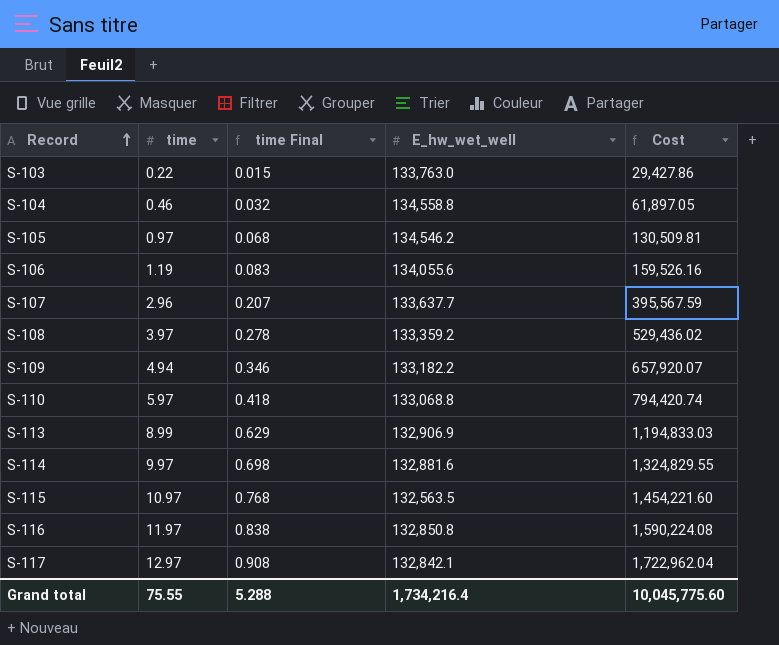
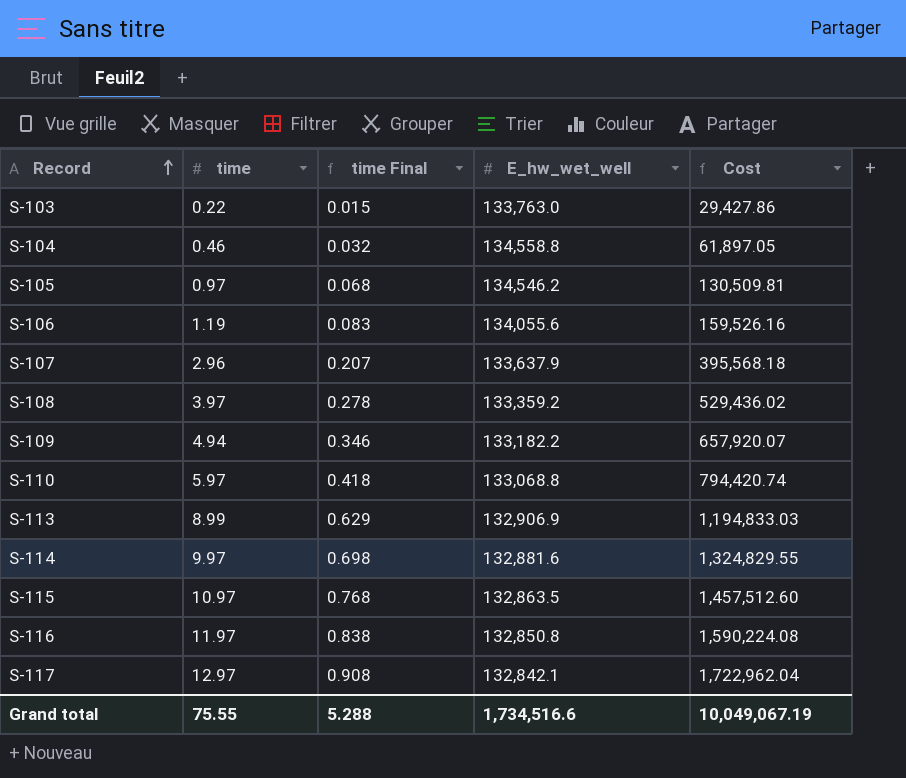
S-107 | E_hw_wet_well: 133,637.7 -> 133,637.9
S-107 | Cost: 395,567.59 -> 395,568.18
S-115 | E_hw_wet_well: 132,563.5 -> 132,863.5
S-115 | Cost: 1,454,221.60 -> 1,457,512.60
Grand total | E_hw_wet_well: 1,734,216.4 -> 1,734,516.6
Grand total | Cost: 10,045,775.60 -> 10,049,067.19

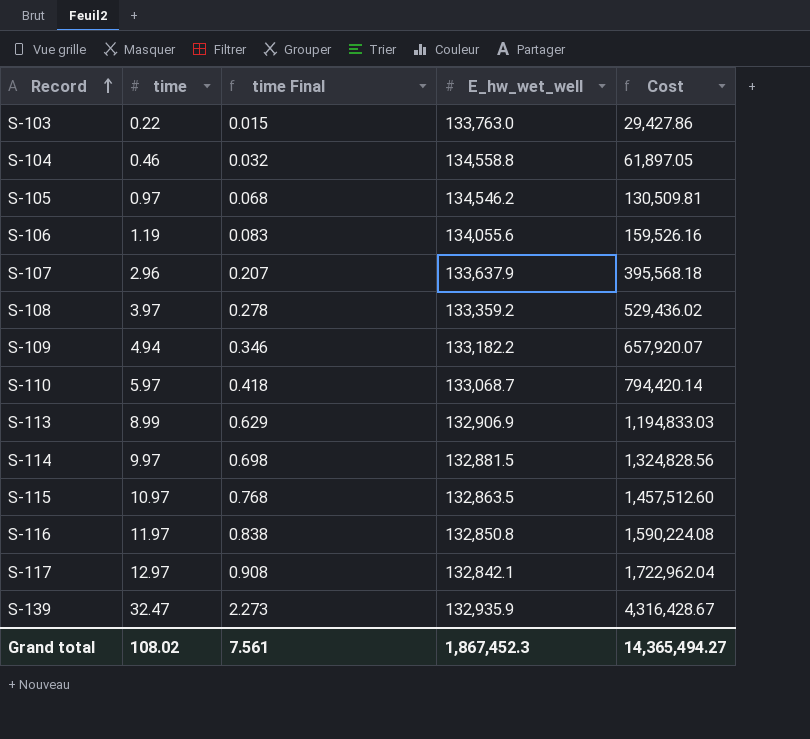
S-110 | E_hw_wet_well: 133,068.8 -> 133,068.7
S-110 | Cost: 794,420.74 -> 794,420.14
S-114 | E_hw_wet_well: 132,881.6 -> 132,881.5
S-114 | Cost: 1,324,829.55 -> 1,324,828.56
row S-139: none -> 32.47 | 2.273 | 132,935.9 | 4,316,428.67
Grand total | time: 75.55 -> 108.02
Grand total | time Final: 5.288 -> 7.561
Grand total | E_hw_wet_well: 1,734,516.6 -> 1,867,452.3
Grand total | Cost: 10,049,067.19 -> 14,365,494.27

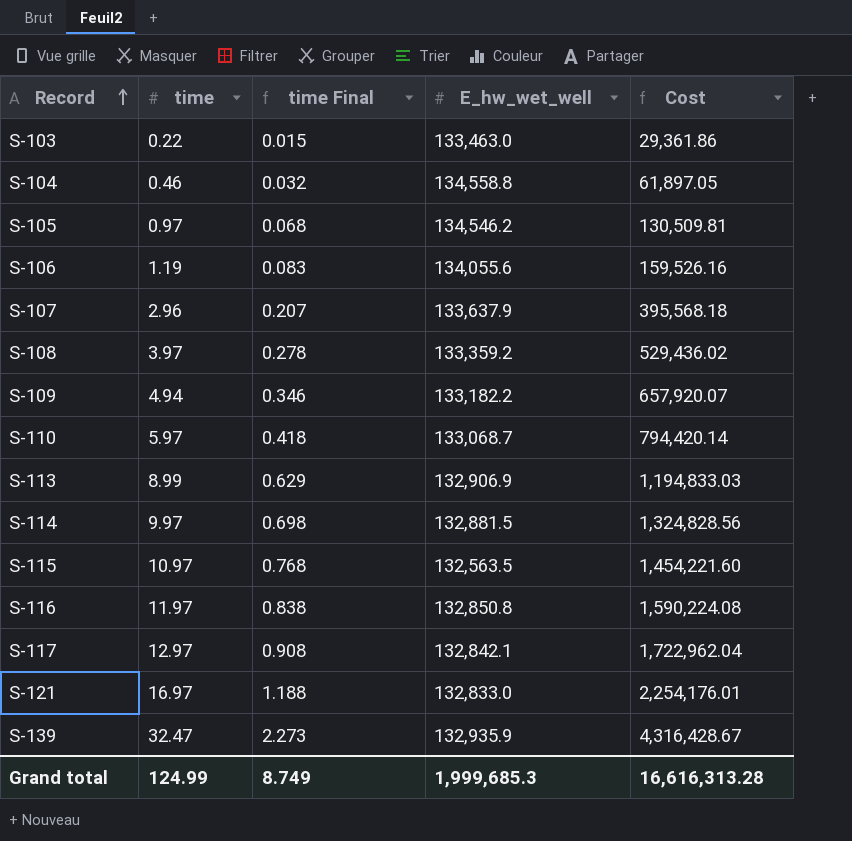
S-103 | E_hw_wet_well: 133,763.0 -> 133,463.0
S-103 | Cost: 29,427.86 -> 29,361.86
S-115 | E_hw_wet_well: 132,863.5 -> 132,563.5
S-115 | Cost: 1,457,512.60 -> 1,454,221.60
row S-121: none -> 16.97 | 1.188 | 132,833.0 | 2,254,176.01
Grand total | time: 108.02 -> 124.99
Grand total | time Final: 7.561 -> 8.749
Grand total | E_hw_wet_well: 1,867,452.3 -> 1,999,685.3
Grand total | Cost: 14,365,494.27 -> 16,616,313.28

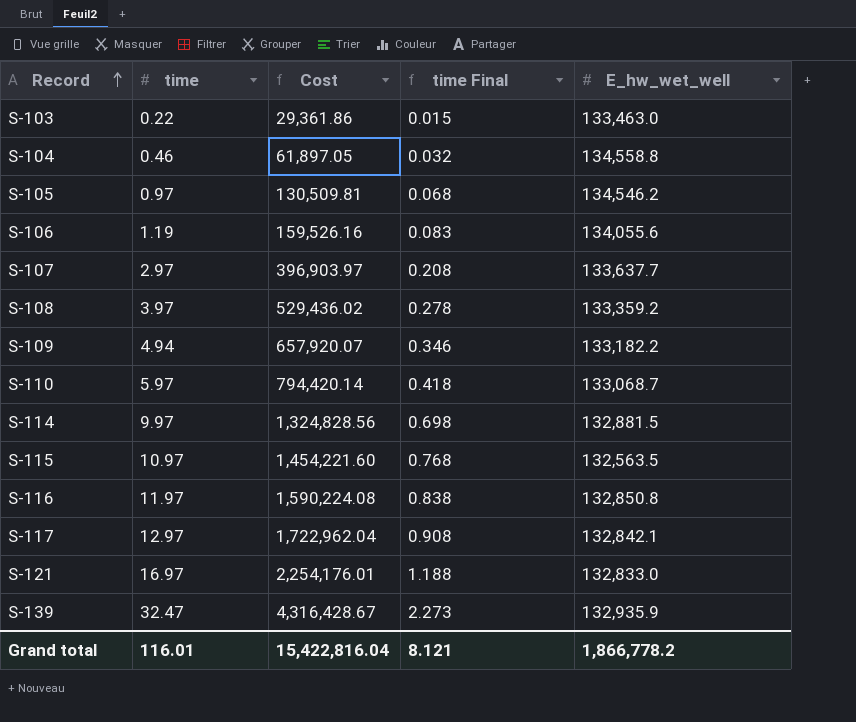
column Cost | position: 5 -> 3
row S-113: 8.99 | 0.629 | 132,906.9 | 1,194,833.03 -> none
S-107 | time: 2.96 -> 2.97
S-107 | Cost: 395,568.18 -> 396,903.97
S-107 | time Final: 0.207 -> 0.208
S-107 | E_hw_wet_well: 133,637.9 -> 133,637.7
Grand total | time: 124.99 -> 116.01
Grand total | Cost: 16,616,313.28 -> 15,422,816.04
Grand total | time Final: 8.749 -> 8.121
Grand total | E_hw_wet_well: 1,999,685.3 -> 1,866,778.2

